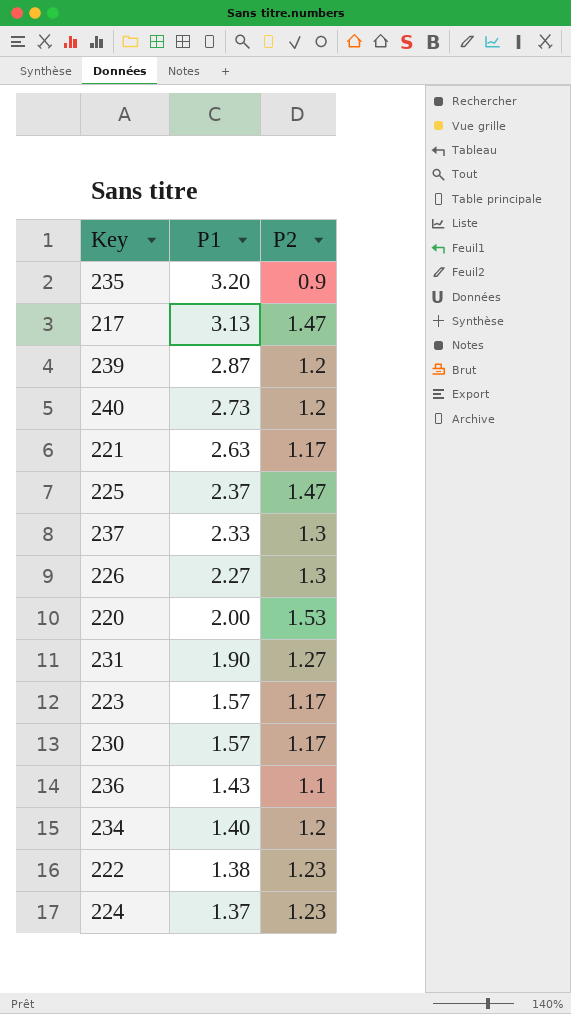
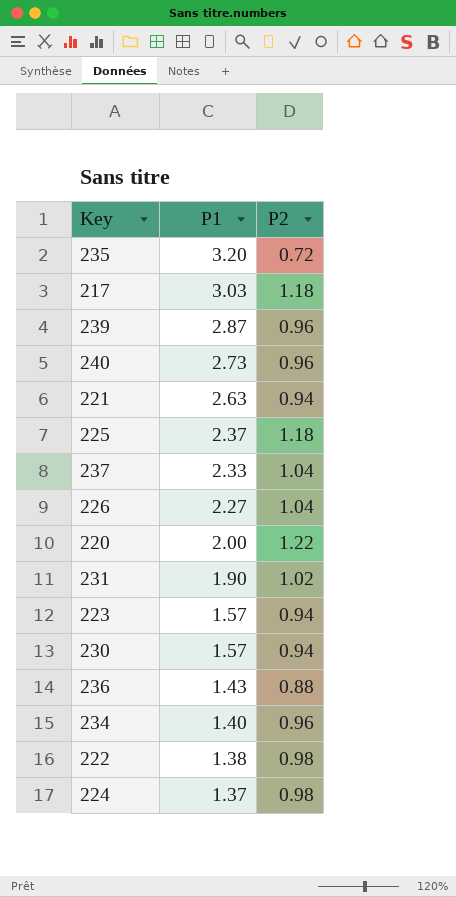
235 | P2: 0.9 -> 0.72
217 | P1: 3.13 -> 3.03
217 | P2: 1.47 -> 1.18
239 | P2: 1.2 -> 0.96
240 | P2: 1.2 -> 0.96
221 | P2: 1.17 -> 0.94
225 | P2: 1.47 -> 1.18
237 | P2: 1.3 -> 1.04
226 | P2: 1.3 -> 1.04
220 | P2: 1.53 -> 1.22
231 | P2: 1.27 -> 1.02
223 | P2: 1.17 -> 0.94
230 | P2: 1.17 -> 0.94
236 | P2: 1.1 -> 0.88
234 | P2: 1.2 -> 0.96
222 | P2: 1.23 -> 0.98
224 | P2: 1.23 -> 0.98

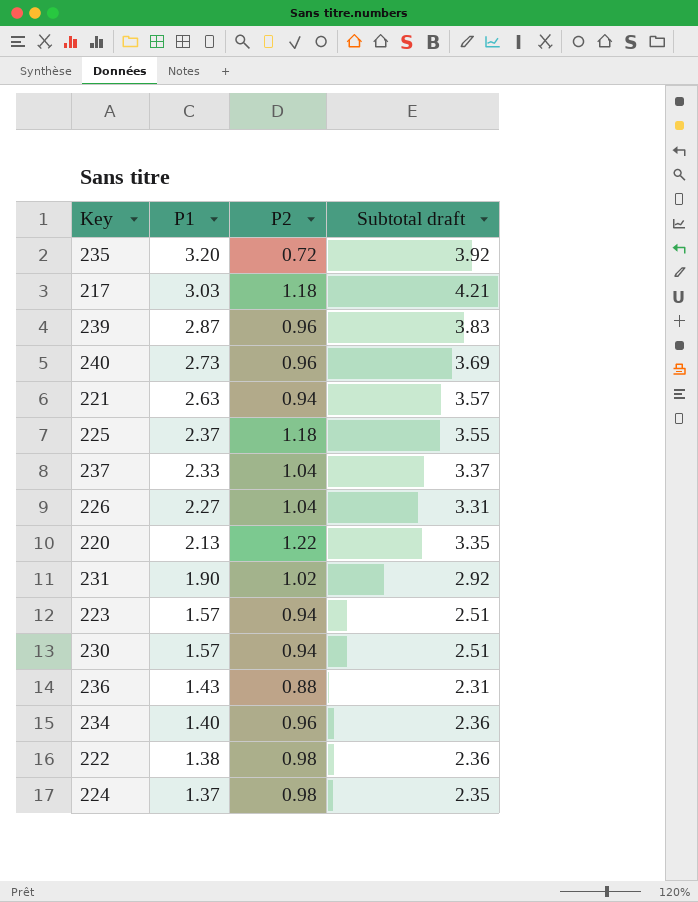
column Subtotal draft | formula: none -> [P1] + [P2]
220 | P1: 2.00 -> 2.13

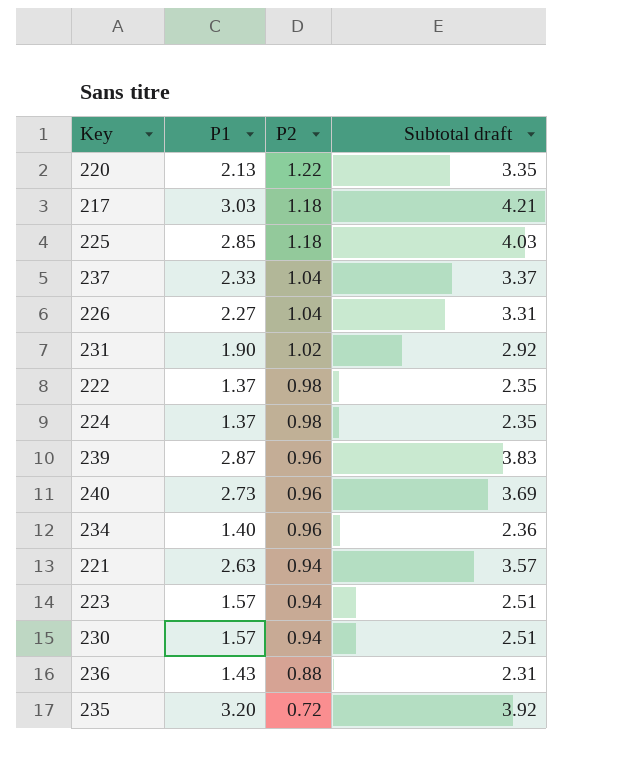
row order: P1 descending -> P2 descending
225 | P1: 2.37 -> 2.85
225 | Subtotal draft: 3.55 -> 4.03
222 | P1: 1.38 -> 1.37
222 | Subtotal draft: 2.36 -> 2.35

